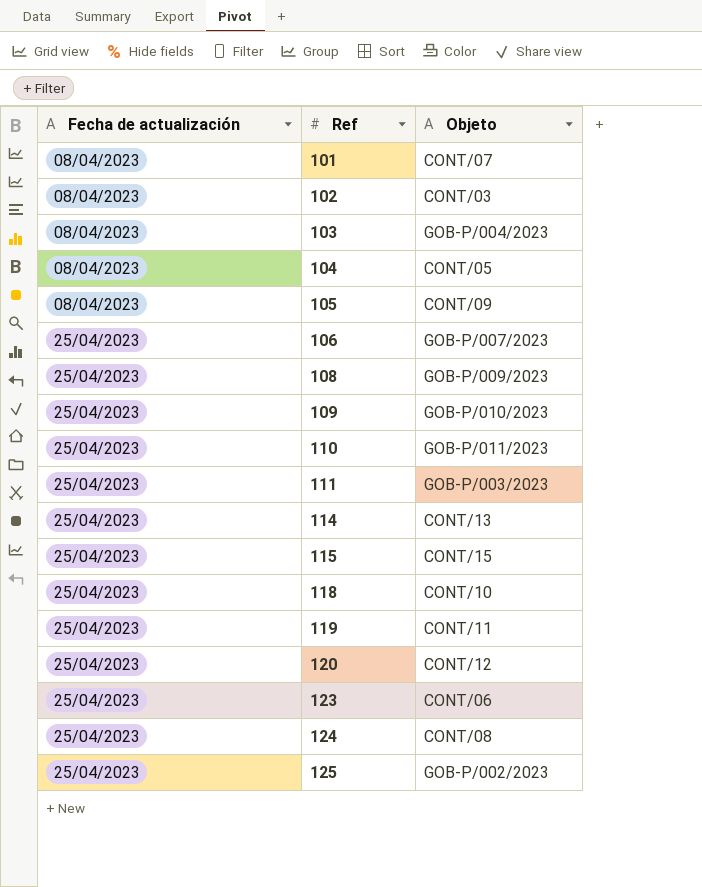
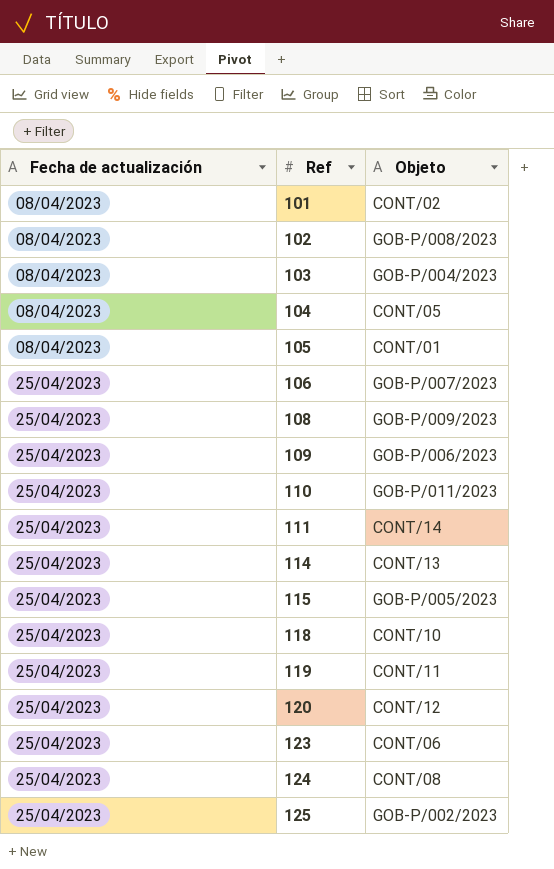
101 | Objeto: CONT/07 -> CONT/02
102 | Objeto: CONT/03 -> GOB-P/008/2023
105 | Objeto: CONT/09 -> CONT/01
109 | Objeto: GOB-P/010/2023 -> GOB-P/006/2023
111 | Objeto: GOB-P/003/2023 -> CONT/14
115 | Objeto: CONT/15 -> GOB-P/005/2023

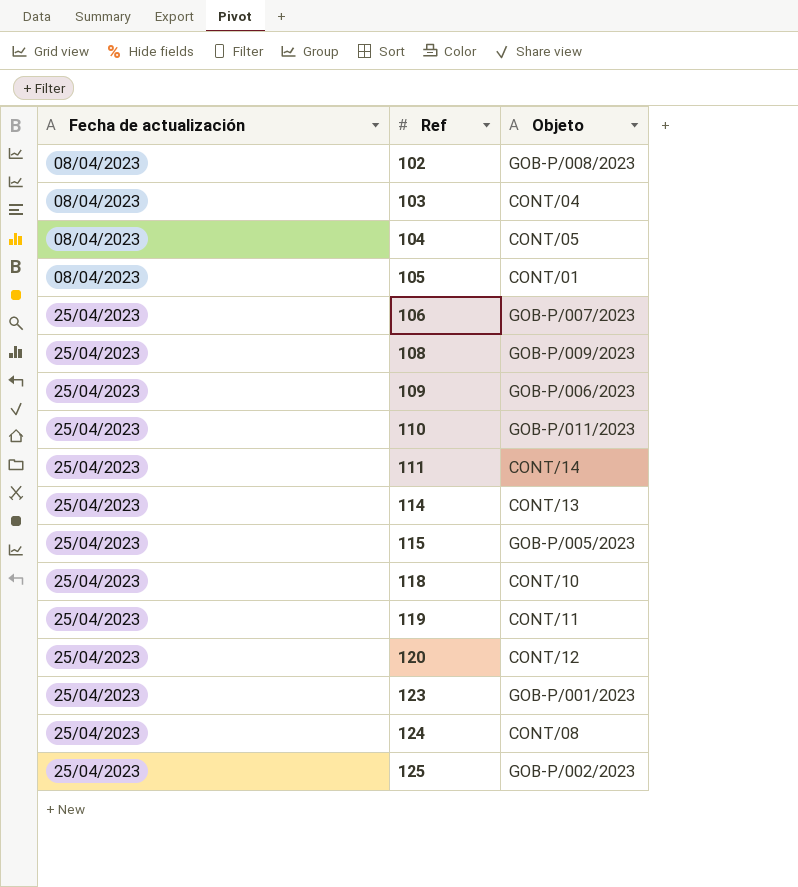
row 101: 08/04/2023 | CONT/02 -> none
103 | Objeto: GOB-P/004/2023 -> CONT/04
123 | Objeto: CONT/06 -> GOB-P/001/2023

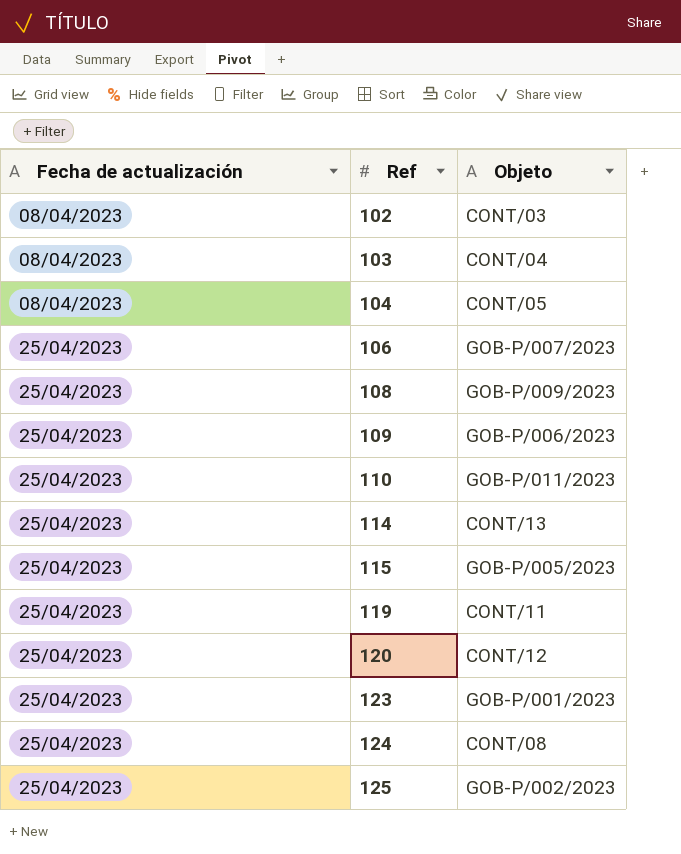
row 105: 08/04/2023 | CONT/01 -> none
row 111: 25/04/2023 | CONT/14 -> none
row 118: 25/04/2023 | CONT/10 -> none
102 | Objeto: GOB-P/008/2023 -> CONT/03

